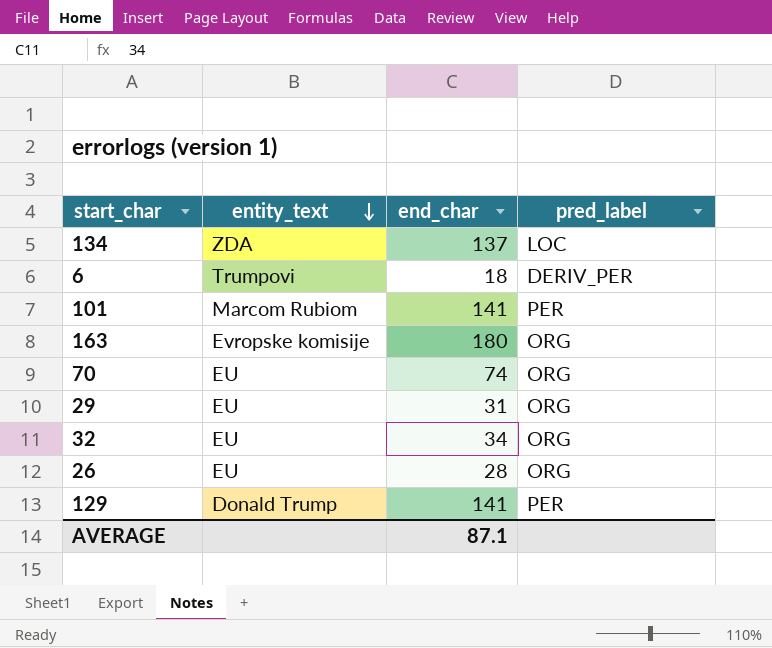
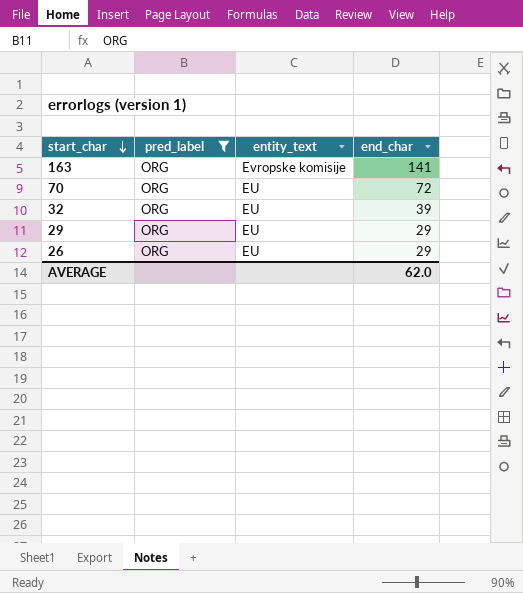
filter: none -> pred_label = ORG
row order: entity_text descending -> start_char descending
column pred_label | position: 4 -> 2
163 | end_char: 180 -> 141
70 | end_char: 74 -> 72
32 | end_char: 34 -> 39
29 | end_char: 31 -> 29
26 | end_char: 28 -> 29
AVERAGE | end_char: 87.1 -> 62.0

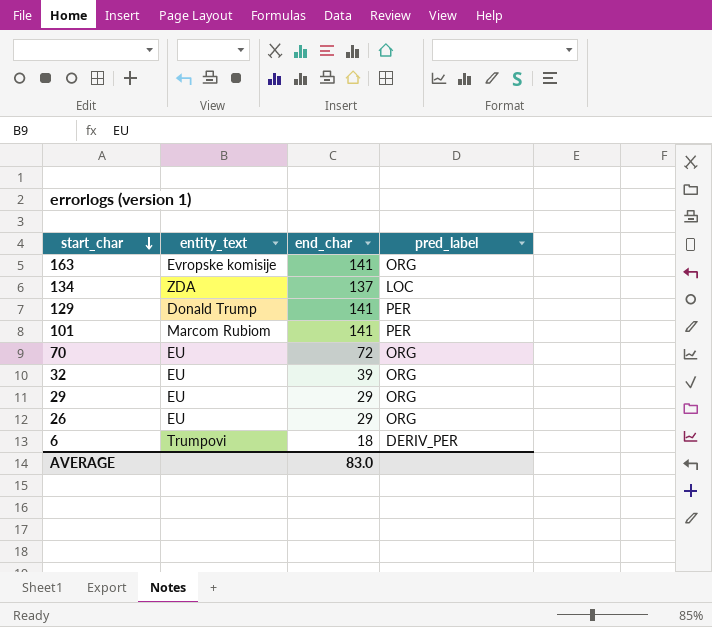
filter: pred_label = ORG -> none
column pred_label | position: 2 -> 4
AVERAGE | end_char: 62.0 -> 83.0

